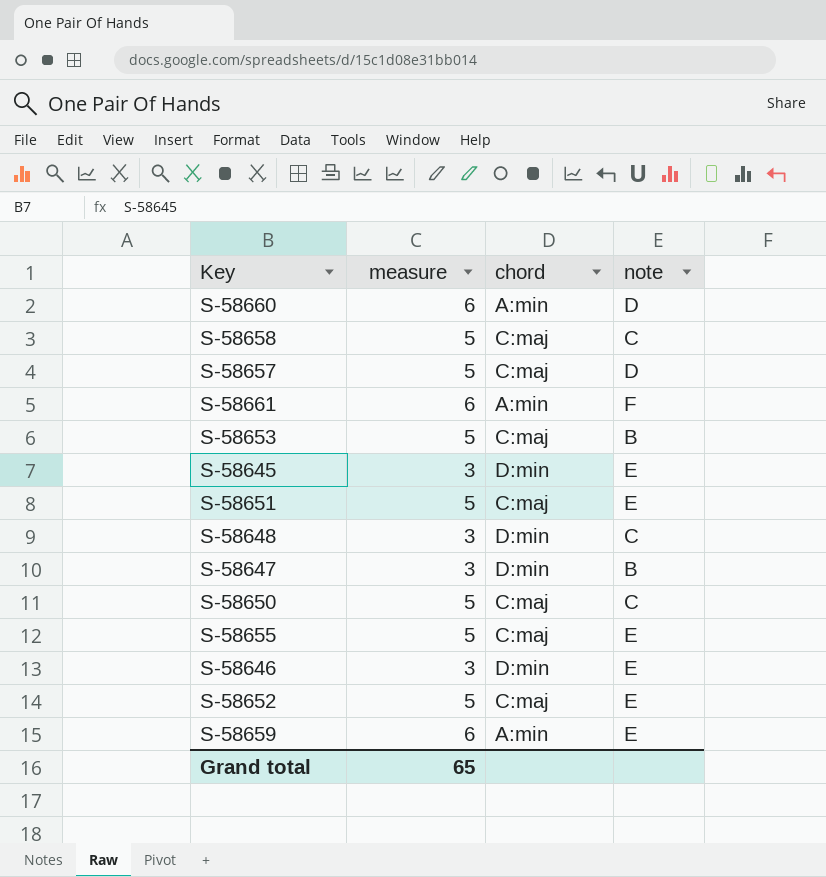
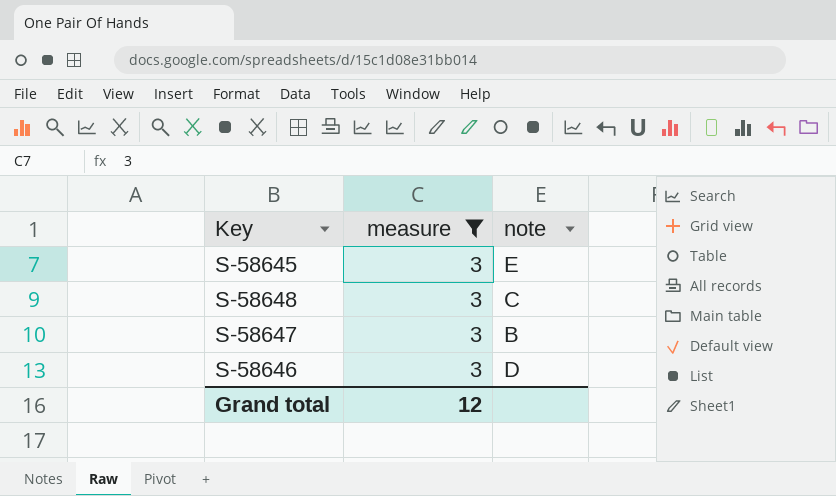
filter: none -> measure = 3
column chord | position: 3 -> none
S-58646 | note: E -> D
Grand total | measure: 65 -> 12

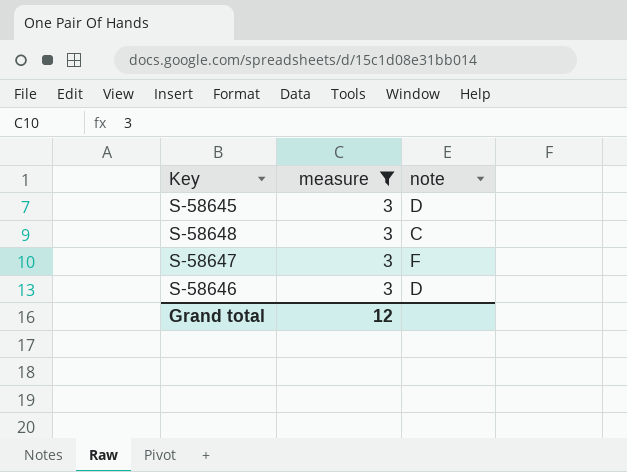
S-58645 | note: E -> D
S-58647 | note: B -> F

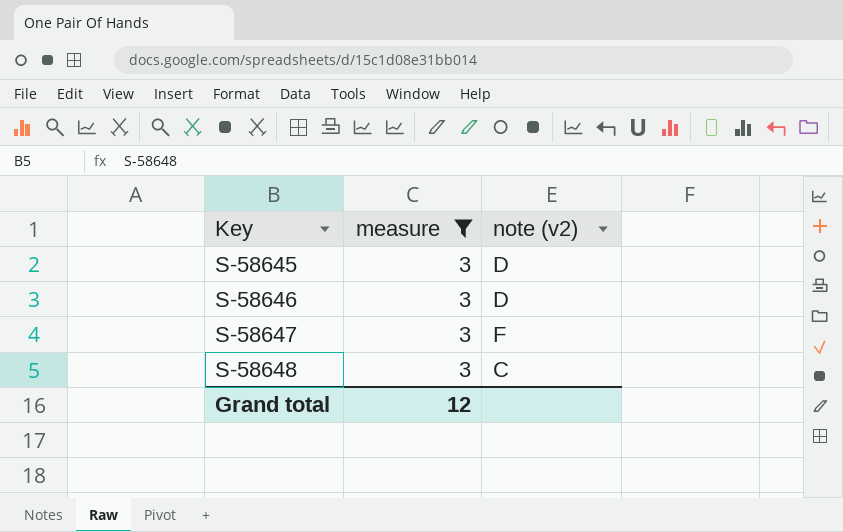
row order: none -> Key ascending
column name: note -> note (v2)

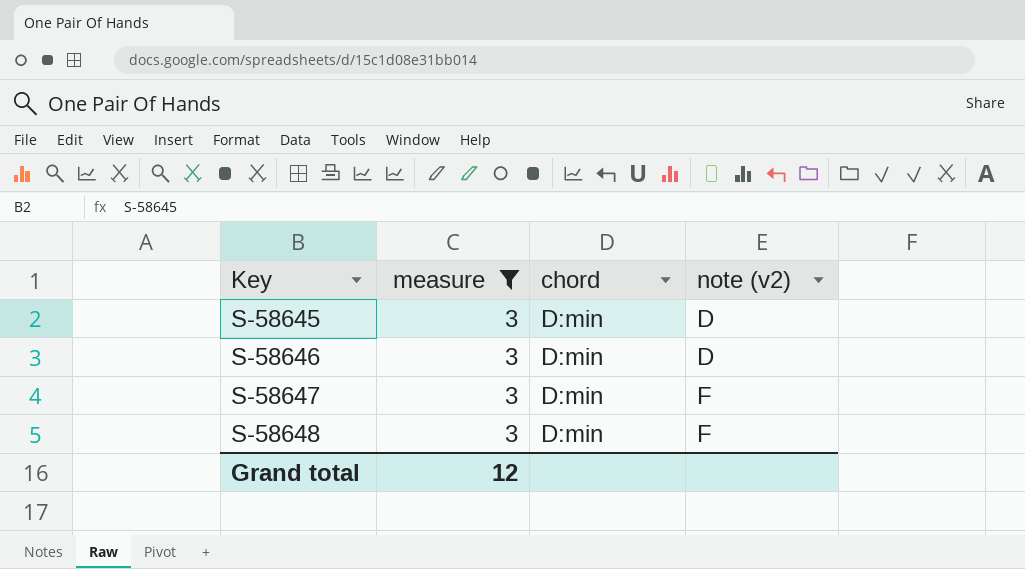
column chord | position: none -> 3
S-58648 | note (v2): C -> F

